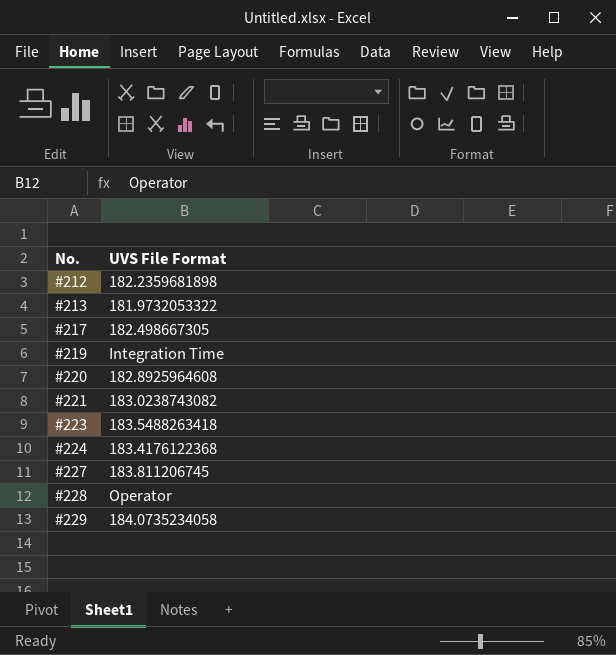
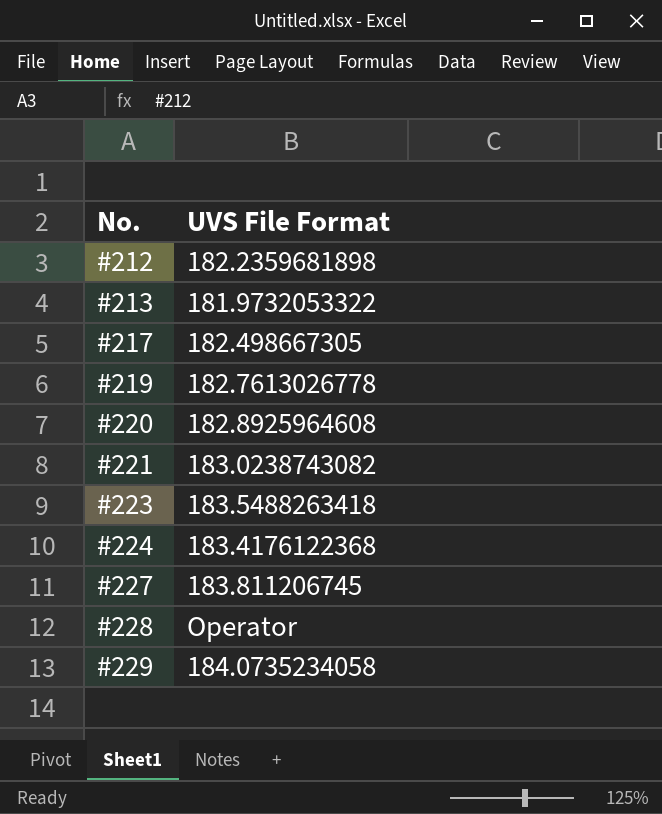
#219 | UVS File Format: Integration Time -> 182.7613026778

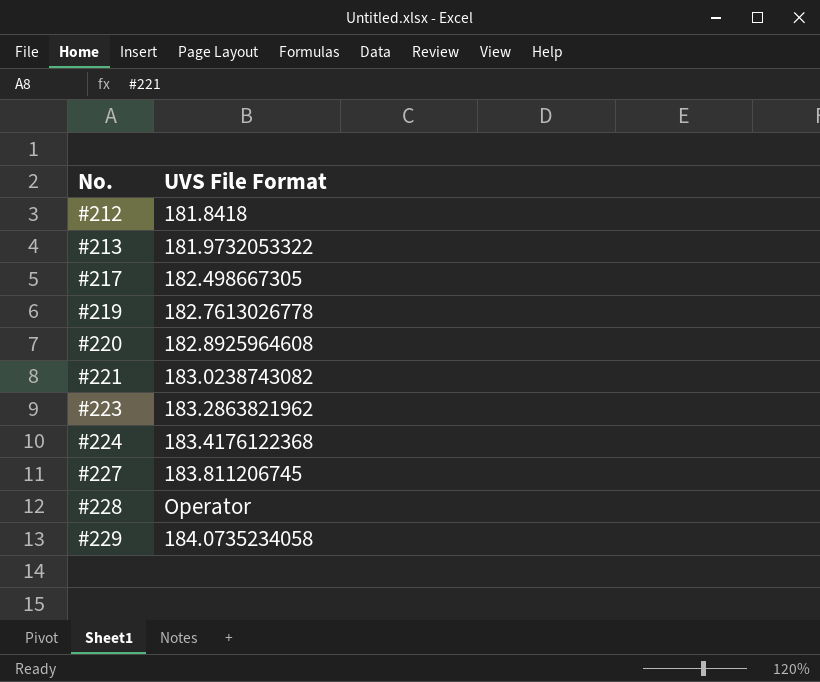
#212 | UVS File Format: 182.2359681898 -> 181.8418
#223 | UVS File Format: 183.5488263418 -> 183.2863821962

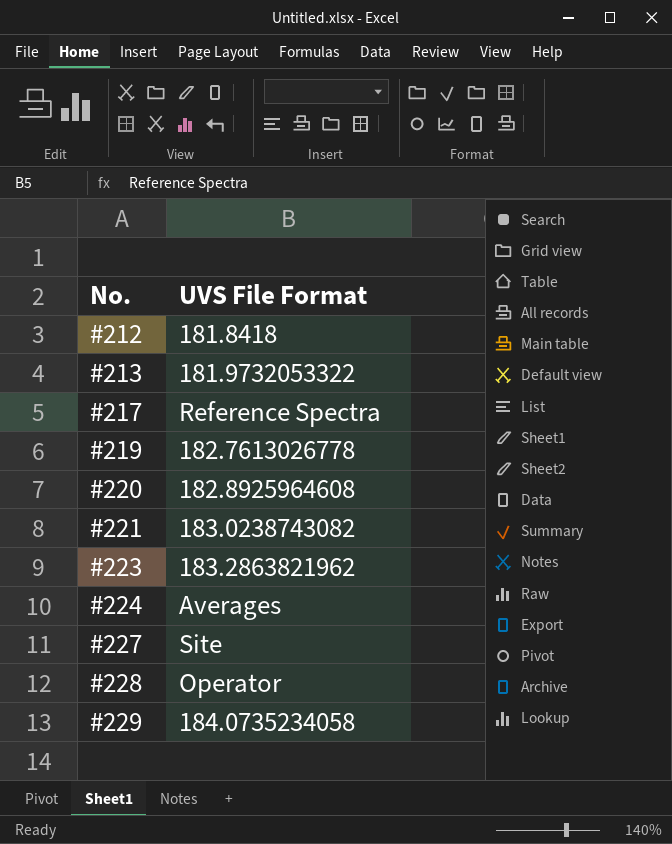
#217 | UVS File Format: 182.498667305 -> Reference Spectra
#224 | UVS File Format: 183.4176122368 -> Averages
#227 | UVS File Format: 183.811206745 -> Site

